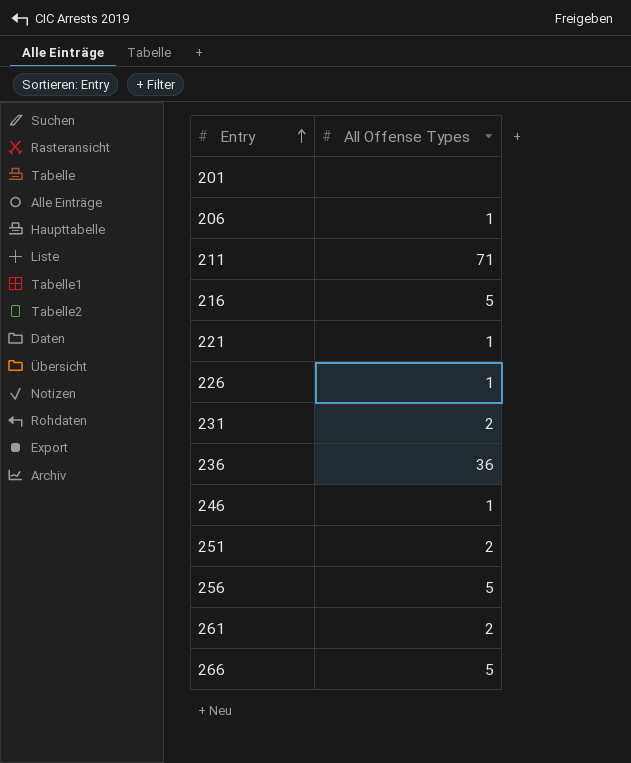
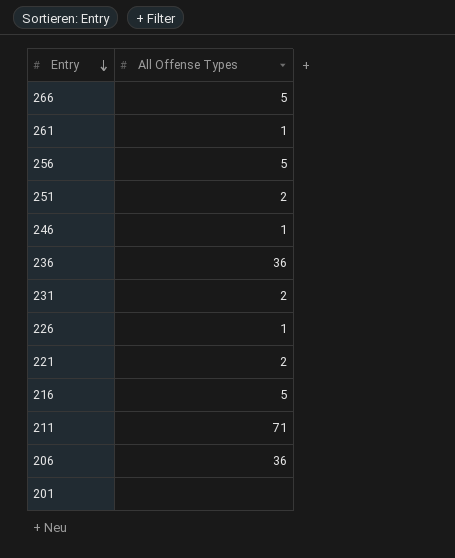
row order: Entry ascending -> Entry descending
261 | All Offense Types: 2 -> 1
221 | All Offense Types: 1 -> 2
206 | All Offense Types: 1 -> 36

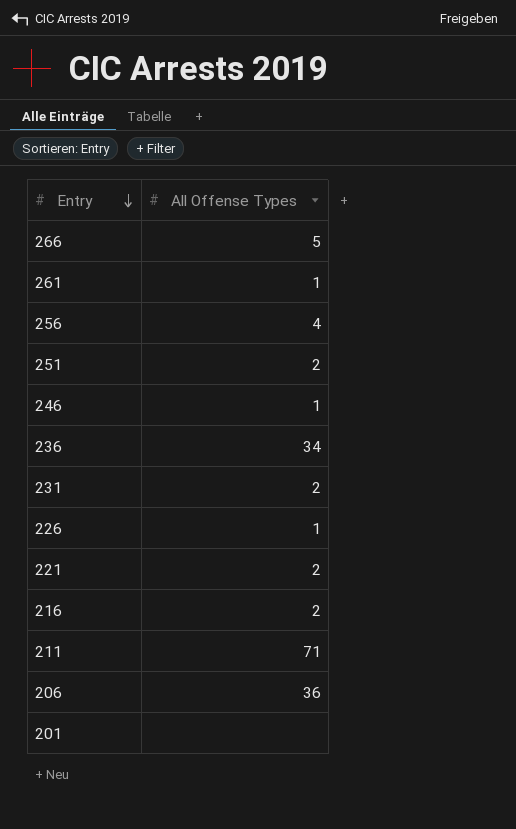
256 | All Offense Types: 5 -> 4
236 | All Offense Types: 36 -> 34
216 | All Offense Types: 5 -> 2

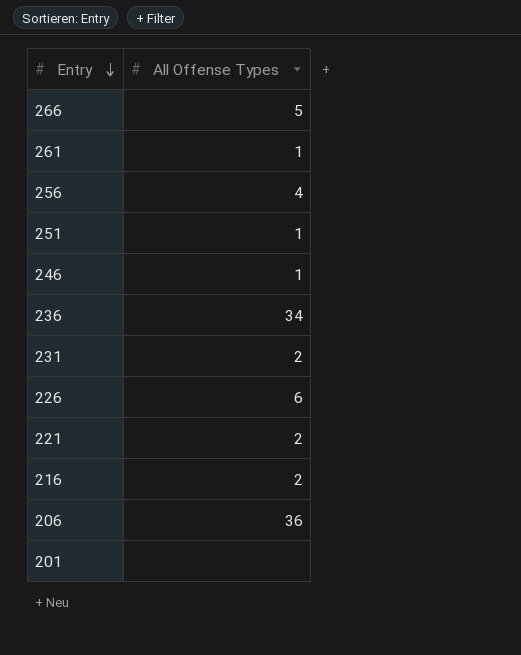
row 211: 71 -> none
251 | All Offense Types: 2 -> 1
226 | All Offense Types: 1 -> 6

